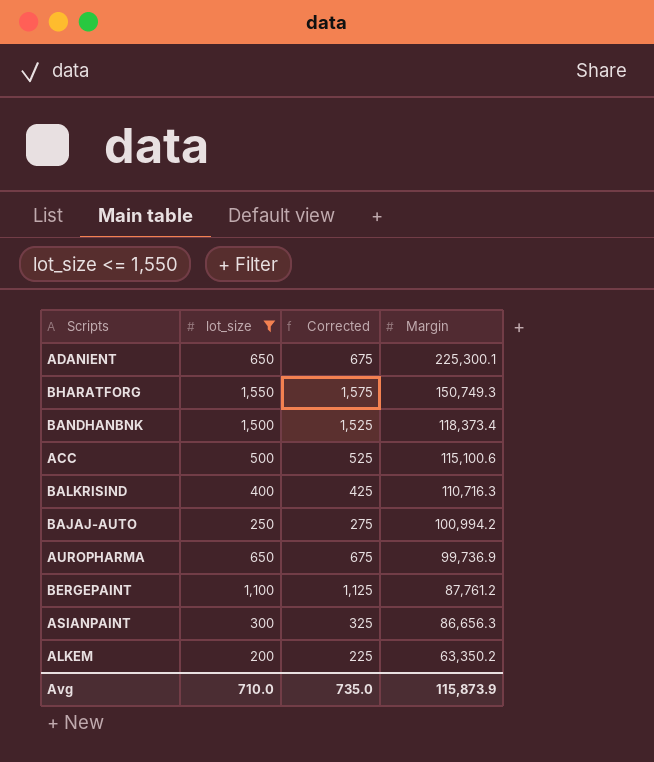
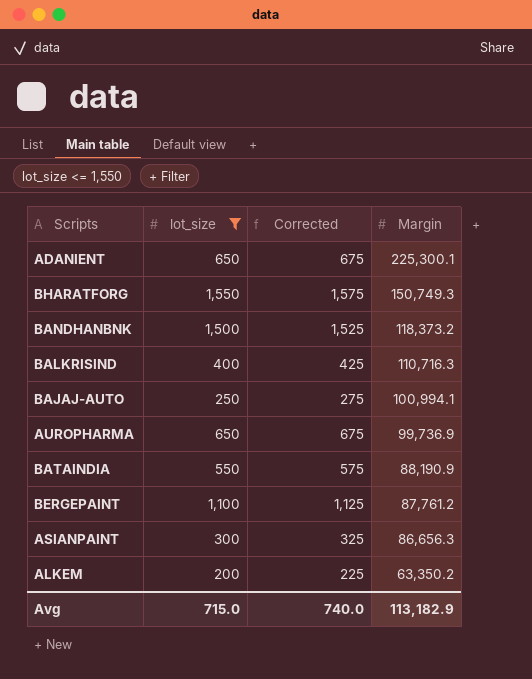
row ACC: 500 | 525 | 115,100.6 -> none
BANDHANBNK | Margin: 118,373.4 -> 118,373.2
BAJAJ-AUTO | Margin: 100,994.2 -> 100,994.1
row BATAINDIA: none -> 550 | 575 | 88,190.9
Avg | lot_size: 710.0 -> 715.0
Avg | Corrected: 735.0 -> 740.0
Avg | Margin: 115,873.9 -> 113,182.9

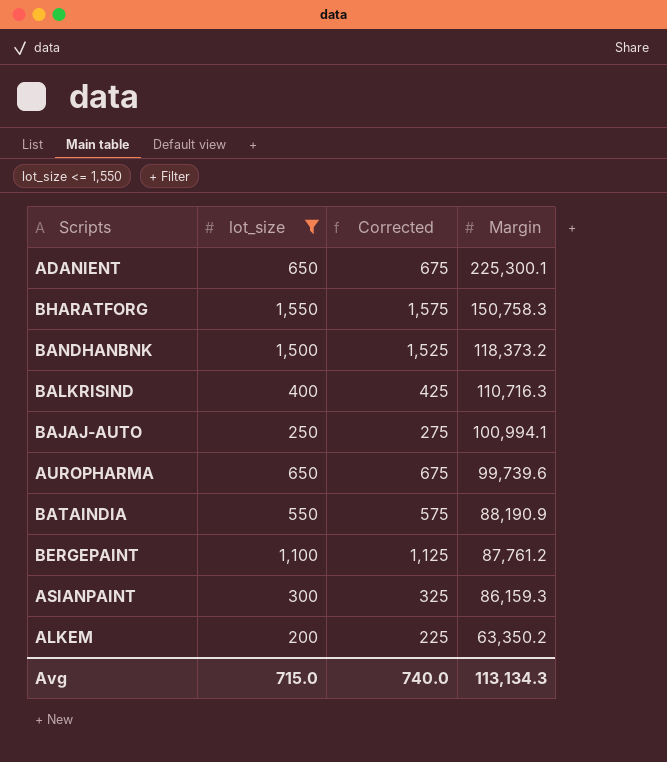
BHARATFORG | Margin: 150,749.3 -> 150,758.3
AUROPHARMA | Margin: 99,736.9 -> 99,739.6
ASIANPAINT | Margin: 86,656.3 -> 86,159.3
Avg | Margin: 113,182.9 -> 113,134.3

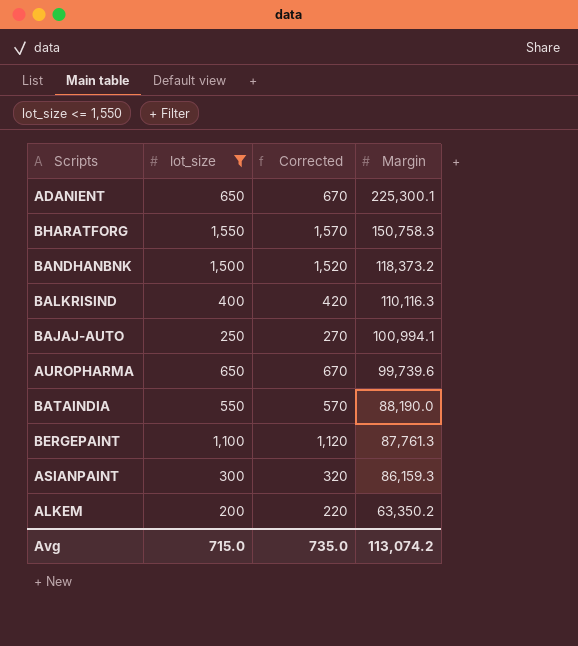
column Corrected | formula: [lot_size] + 25 -> [lot_size] + 20
BALKRISIND | Margin: 110,716.3 -> 110,116.3
BATAINDIA | Margin: 88,190.9 -> 88,190.0
BERGEPAINT | Margin: 87,761.2 -> 87,761.3
Avg | Corrected: 740.0 -> 735.0
Avg | Margin: 113,134.3 -> 113,074.2

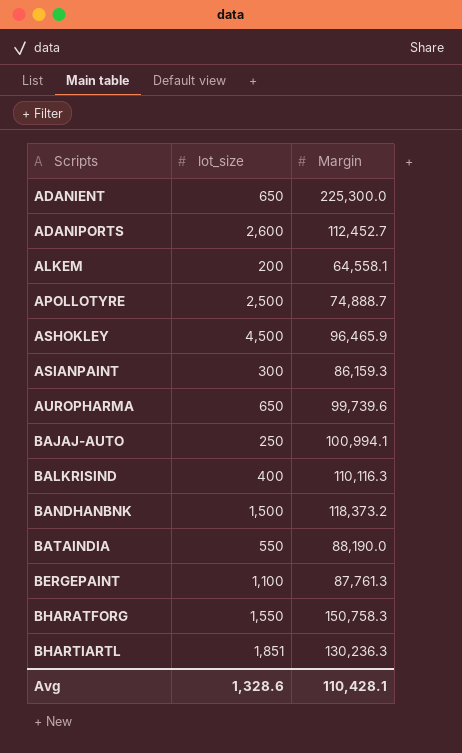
filter: lot_size <= 1,550 -> none
row order: Margin descending -> Scripts ascending
column Corrected | formula: [lot_size] + 20 -> none
ADANIENT | Margin: 225,300.1 -> 225,300.0
ALKEM | Margin: 63,350.2 -> 64,558.1
Avg | lot_size: 715.0 -> 1,328.6
Avg | Margin: 113,074.2 -> 110,428.1

